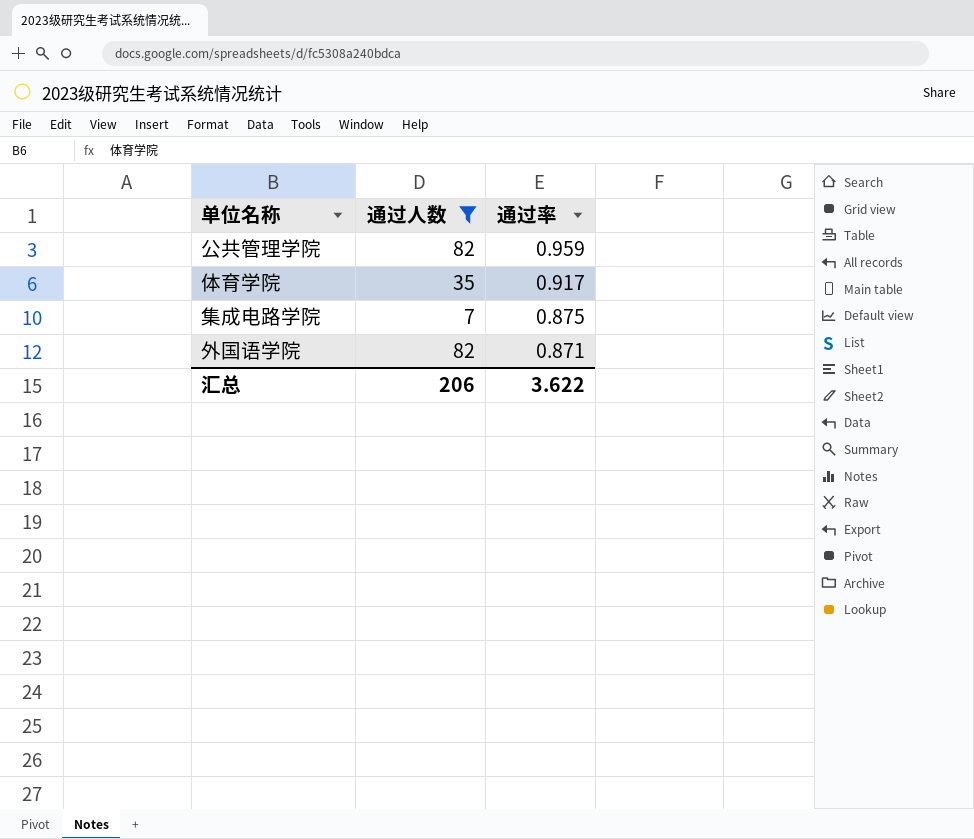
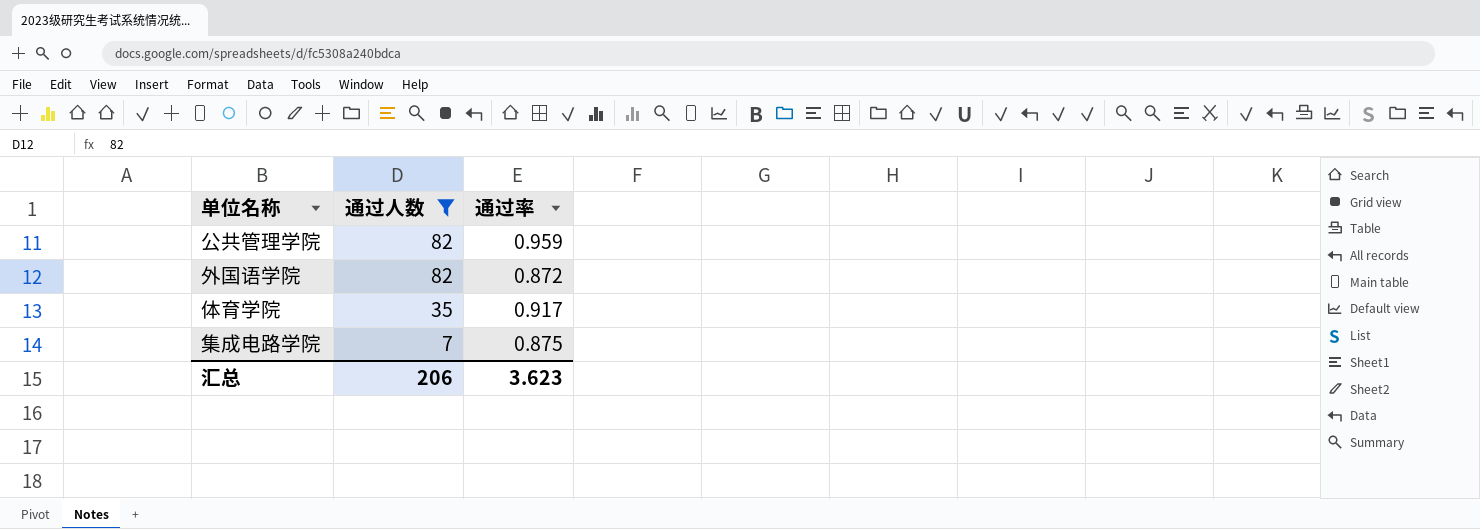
row order: 通过率 descending -> 通过人数 descending
外国语学院 | 通过率: 0.871 -> 0.872
汇总 | 通过率: 3.622 -> 3.623

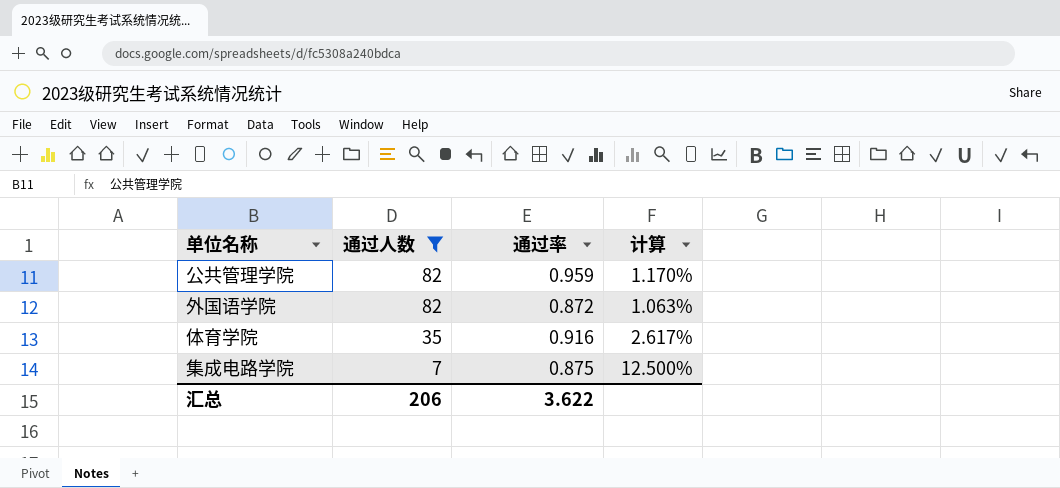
column 计算 | formula: none -> [通过率] / [通过人数]
体育学院 | 通过率: 0.917 -> 0.916
汇总 | 通过率: 3.623 -> 3.622

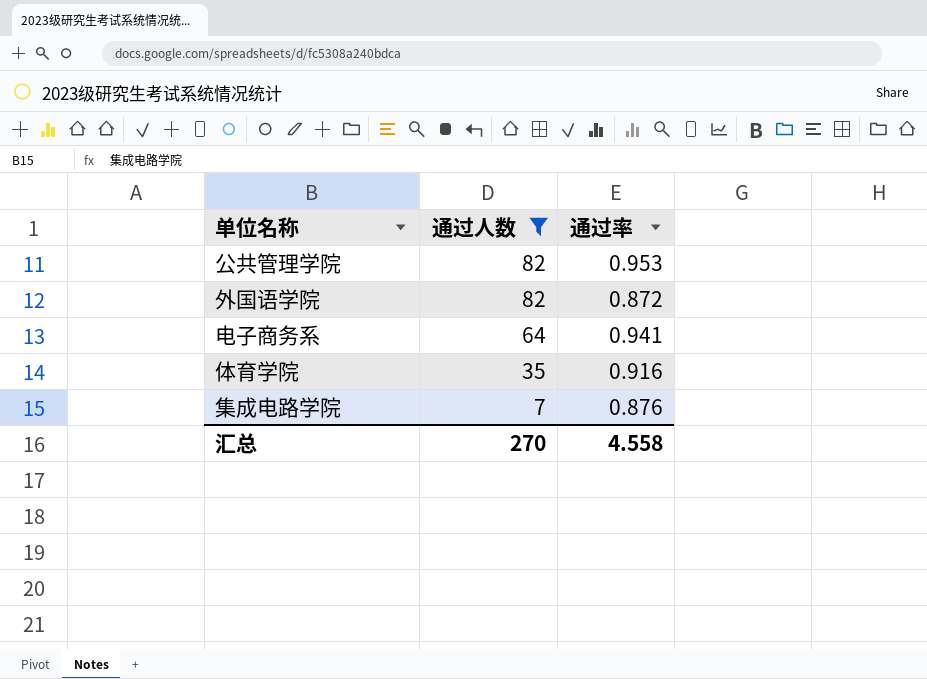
column 计算 | formula: [通过率] / [通过人数] -> none
公共管理学院 | 通过率: 0.959 -> 0.953
row 电子商务系: none -> 64 | 0.941
集成电路学院 | 通过率: 0.875 -> 0.876
汇总 | 通过人数: 206 -> 270
汇总 | 通过率: 3.622 -> 4.558

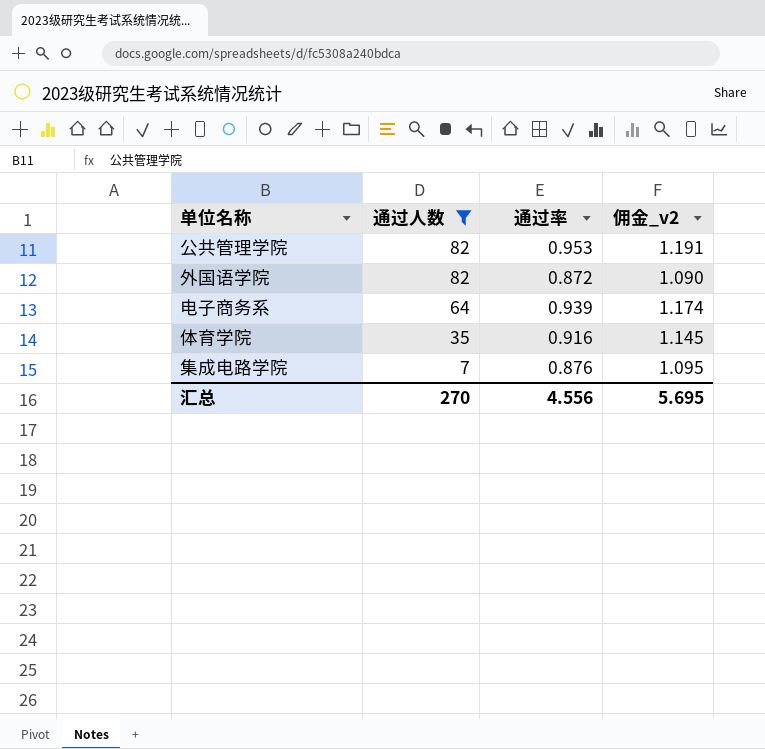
column 佣金_v2 | formula: none -> [通过率] * 1.25
电子商务系 | 通过率: 0.941 -> 0.939
汇总 | 通过率: 4.558 -> 4.556

